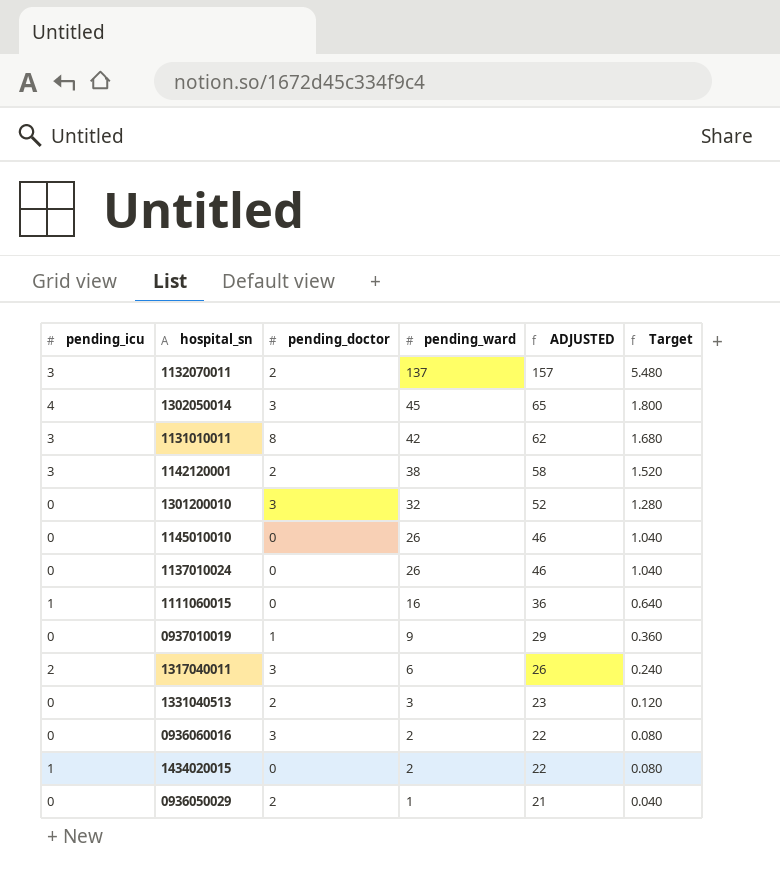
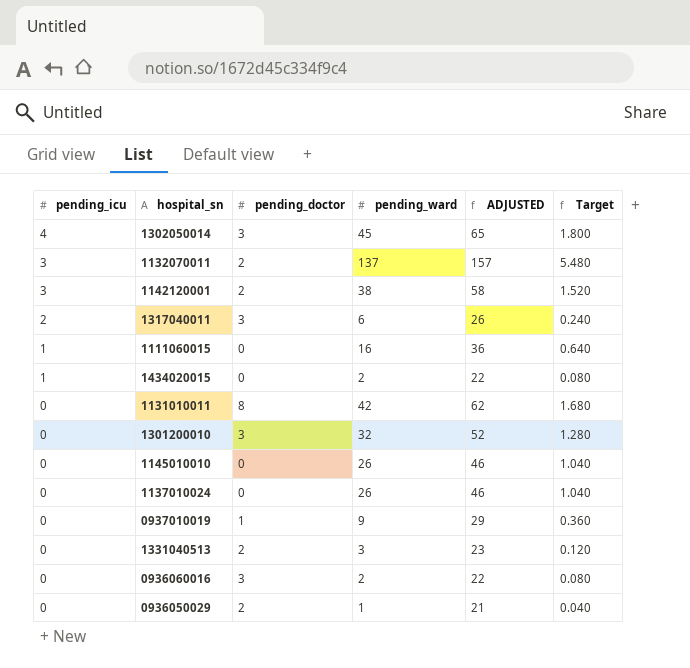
row order: pending_ward descending -> pending_icu descending
1131010011 | pending_icu: 3 -> 0

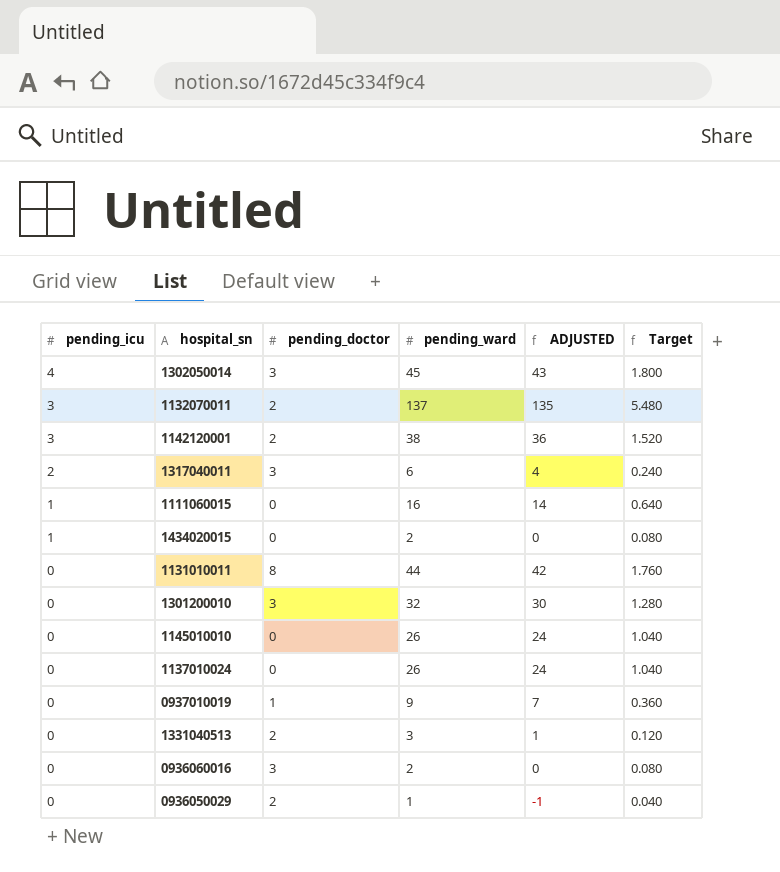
column ADJUSTED | formula: [pending_ward] + 20 -> [pending_ward] - 2
1131010011 | pending_ward: 42 -> 44
1131010011 | Target: 1.680 -> 1.760

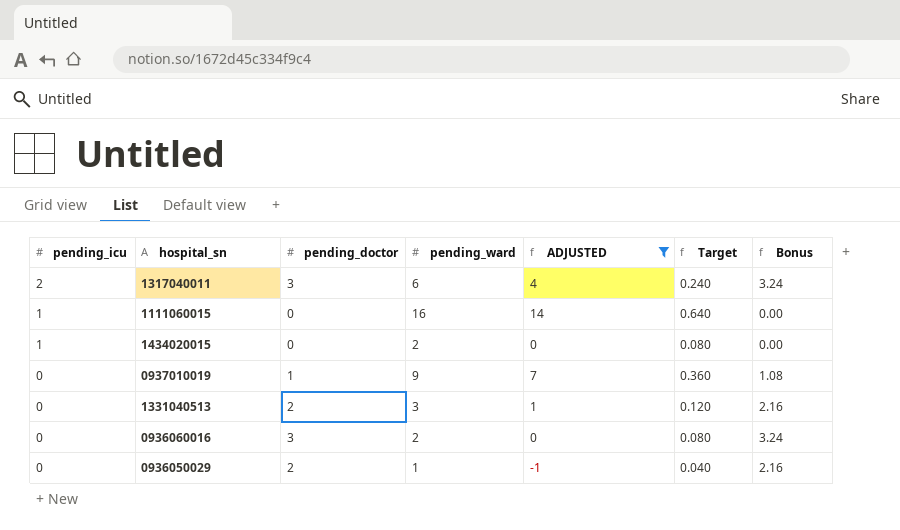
filter: none -> ADJUSTED <= 14
column Bonus | formula: none -> [pending_doctor] * 1.08

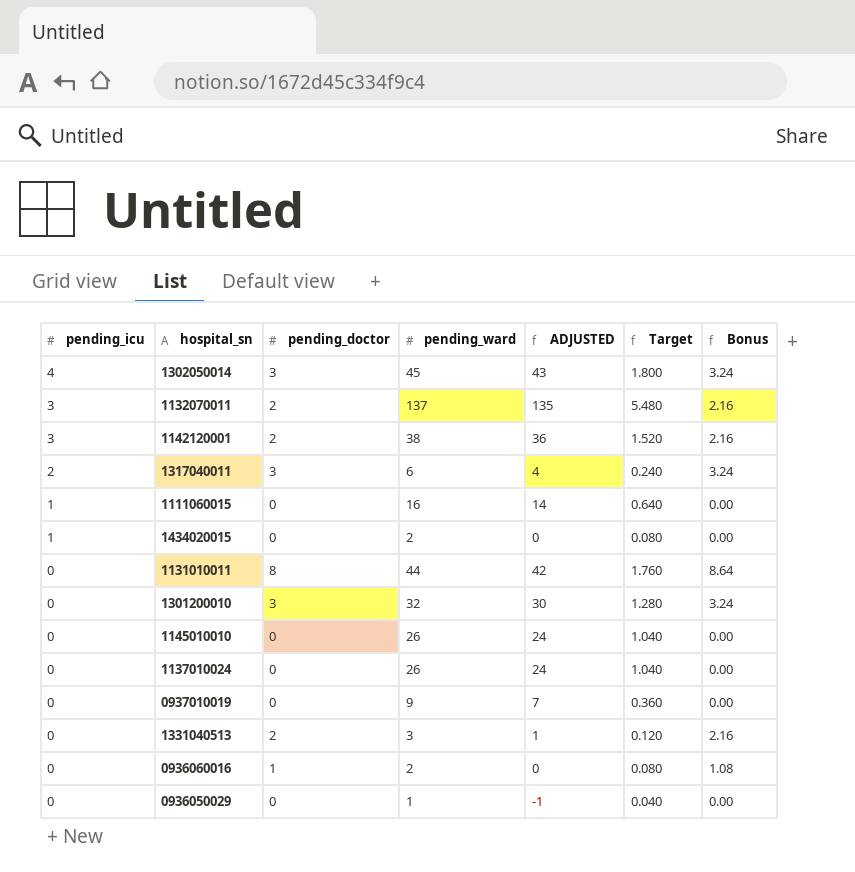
filter: ADJUSTED <= 14 -> none
0937010019 | pending_doctor: 1 -> 0
0937010019 | Bonus: 1.08 -> 0.00
0936060016 | pending_doctor: 3 -> 1
0936060016 | Bonus: 3.24 -> 1.08
0936050029 | pending_doctor: 2 -> 0
0936050029 | Bonus: 2.16 -> 0.00

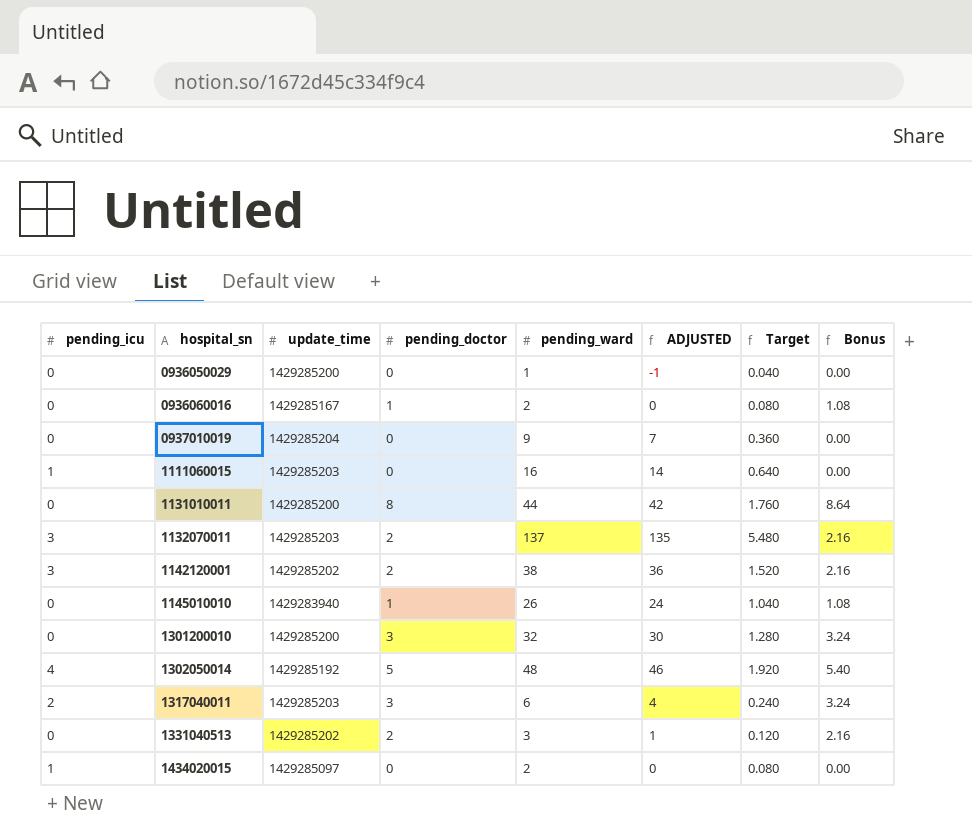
row order: pending_icu descending -> hospital_sn ascending
column update_time | position: none -> 3
row 1137010024: 0 | 0 | 26 | 24 | 1.040 | 0.00 -> none
1145010010 | pending_doctor: 0 -> 1
1145010010 | Bonus: 0.00 -> 1.08
1302050014 | pending_doctor: 3 -> 5
1302050014 | pending_ward: 45 -> 48
1302050014 | ADJUSTED: 43 -> 46
1302050014 | Target: 1.800 -> 1.920
1302050014 | Bonus: 3.24 -> 5.40

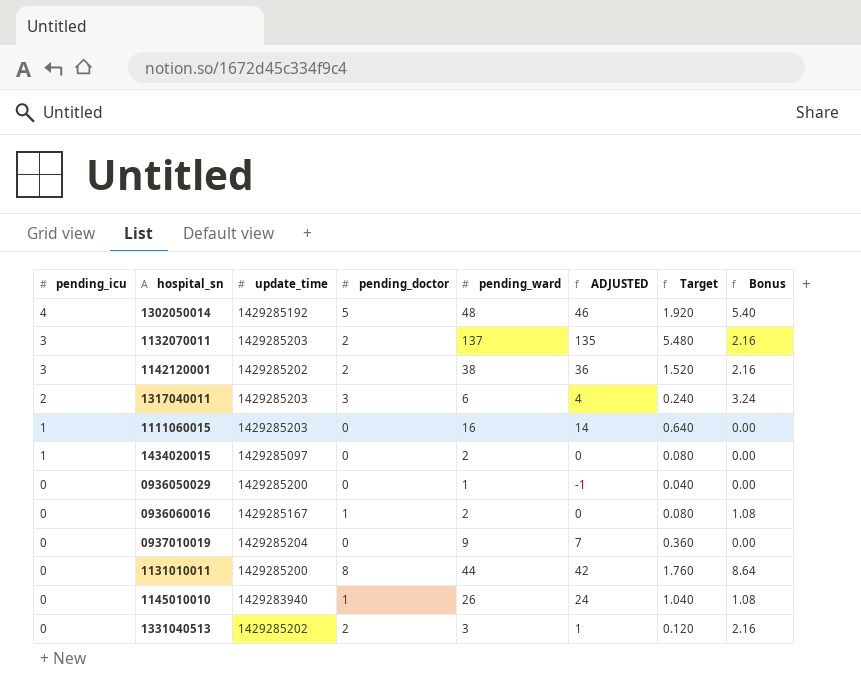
row order: hospital_sn ascending -> pending_icu descending
row 1301200010: 0 | 1429285200 | 3 | 32 | 30 | 1.280 | 3.24 -> none

